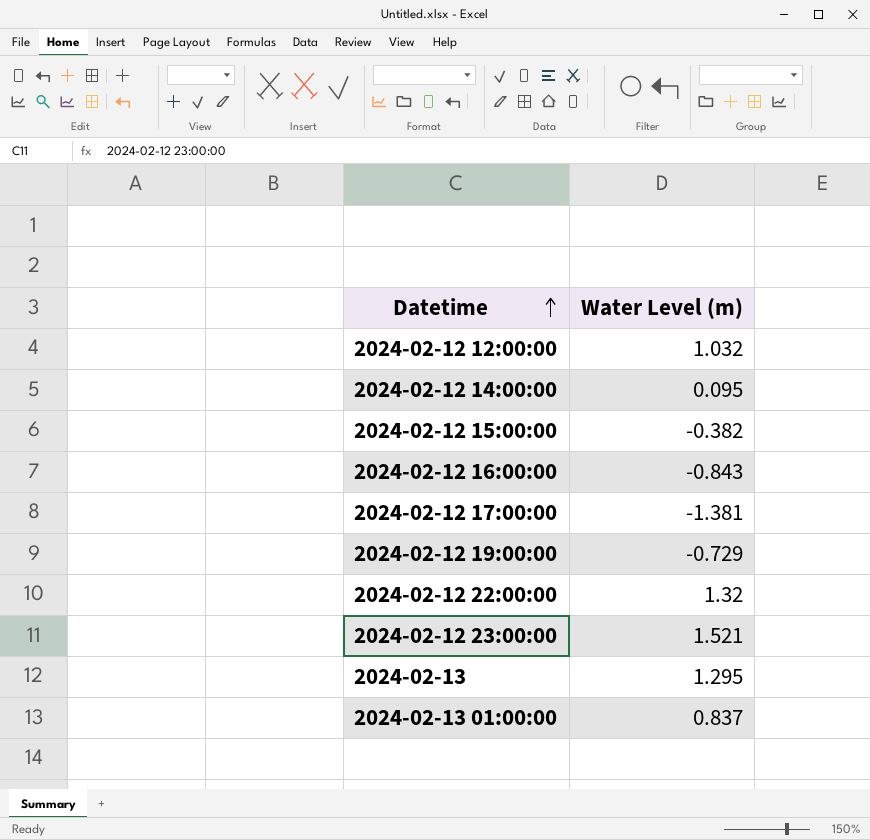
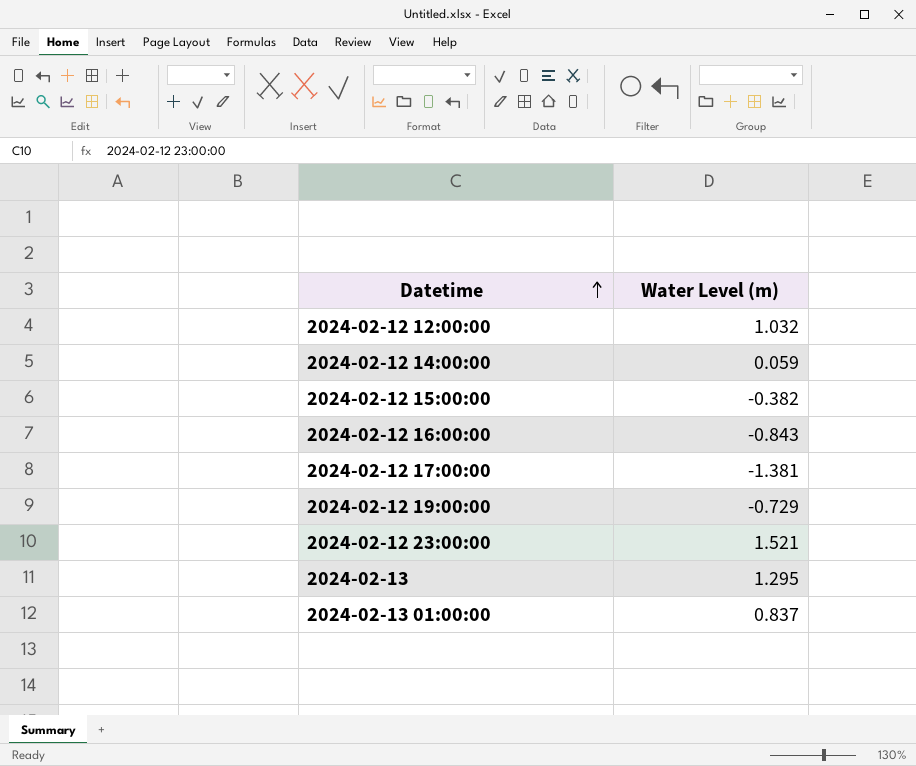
row 2024-02-12 22:00:00: 1.32 -> none
2024-02-12 14:00:00 | Water Level (m): 0.095 -> 0.059

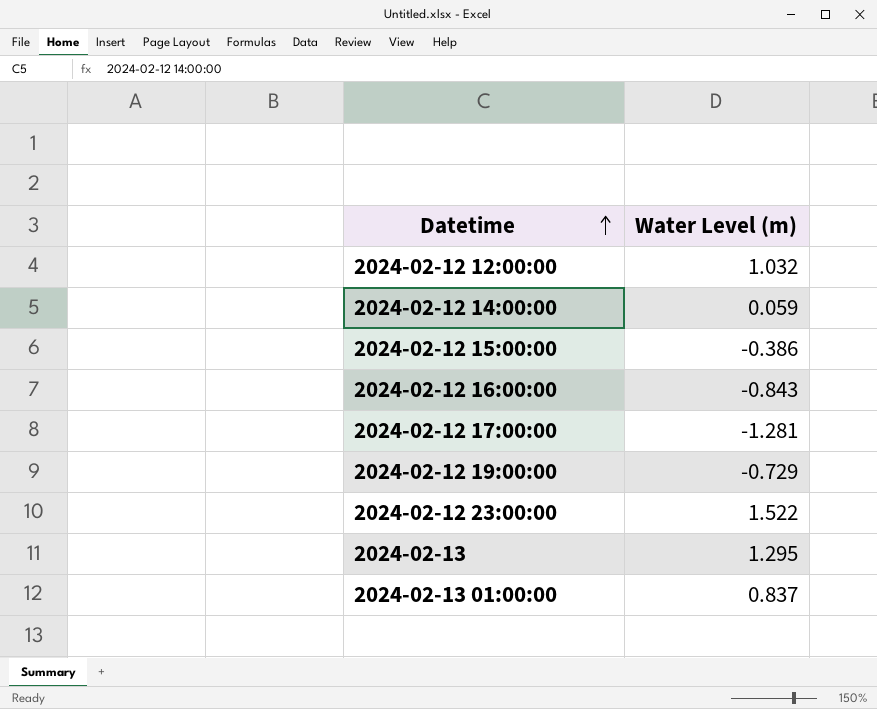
2024-02-12 15:00:00 | Water Level (m): -0.382 -> -0.386
2024-02-12 17:00:00 | Water Level (m): -1.381 -> -1.281
2024-02-12 23:00:00 | Water Level (m): 1.521 -> 1.522

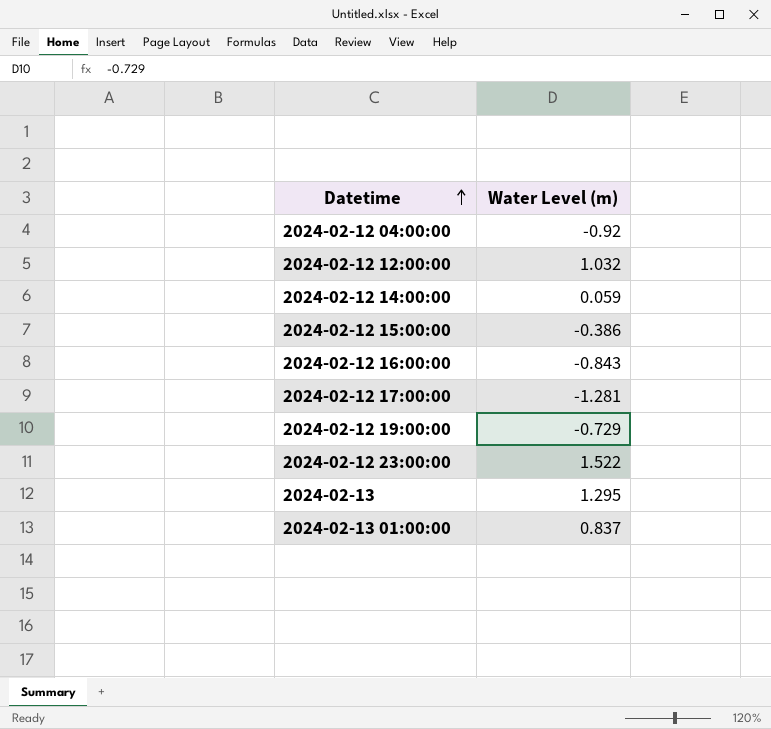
row 2024-02-12 04:00:00: none -> -0.92

